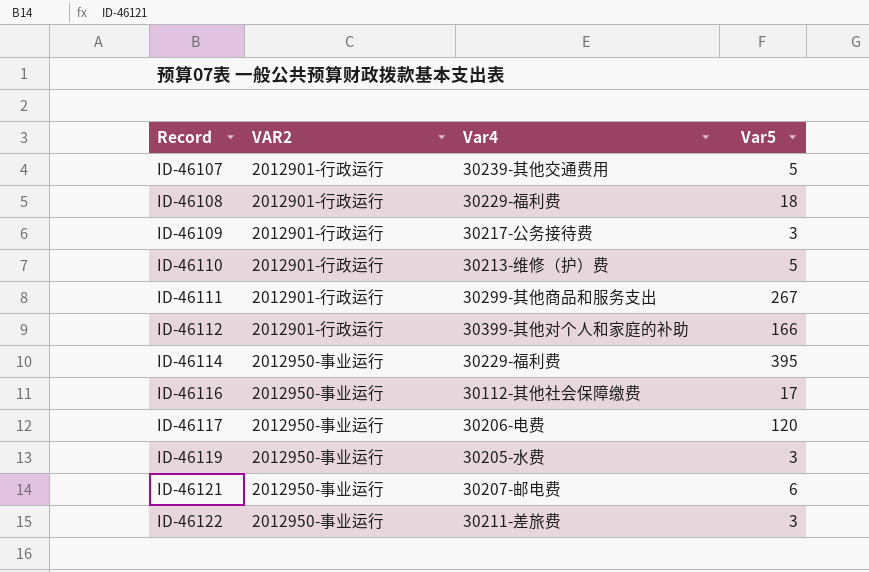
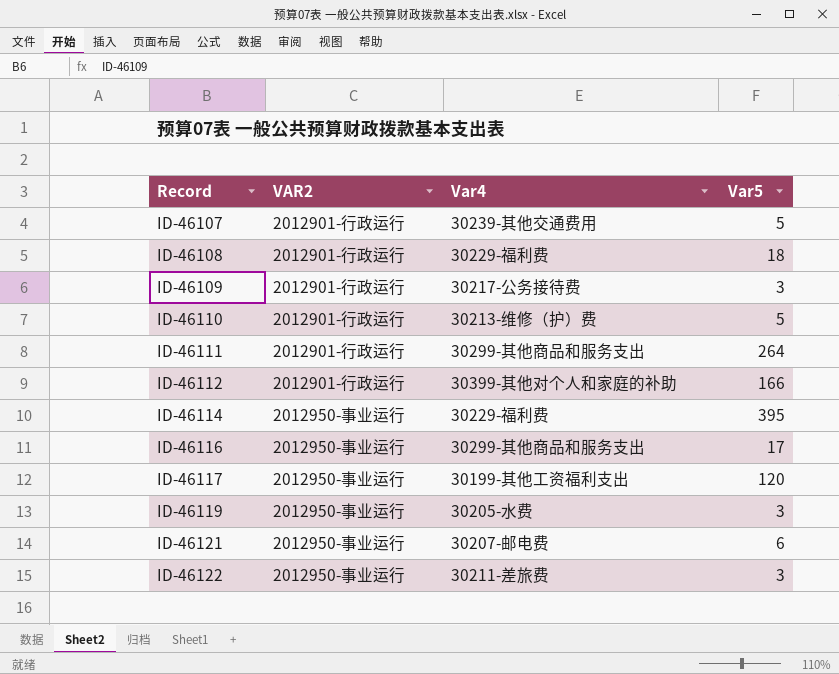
ID-46111 | Var5: 267 -> 264
ID-46116 | Var4: 30112-其他社会保障缴费 -> 30299-其他商品和服务支出
ID-46117 | Var4: 30206-电费 -> 30199-其他工资福利支出

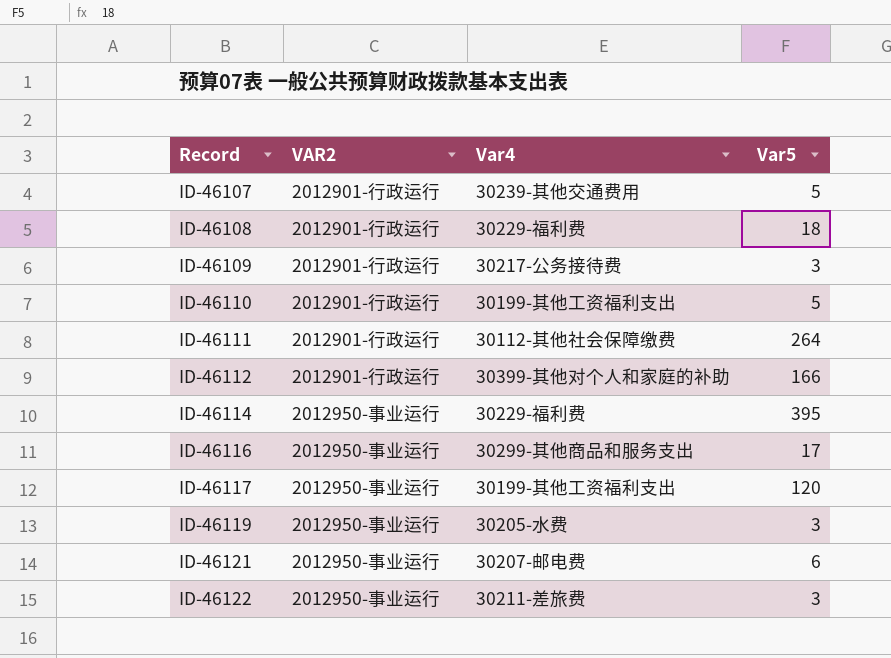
ID-46110 | Var4: 30213-维修（护）费 -> 30199-其他工资福利支出
ID-46111 | Var4: 30299-其他商品和服务支出 -> 30112-其他社会保障缴费

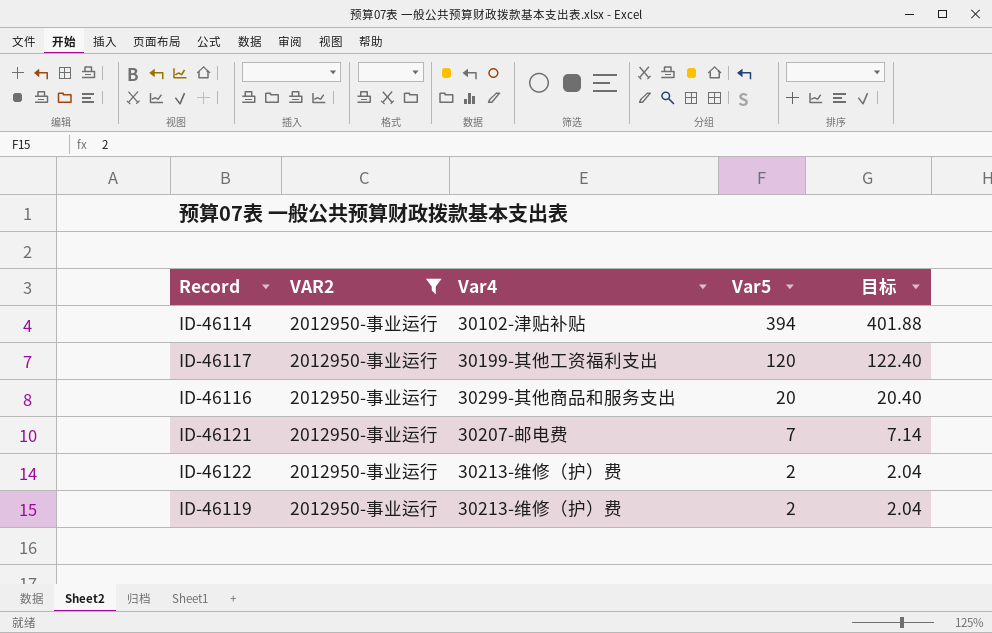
filter: none -> VAR2 = 2012950-事业运行
row order: Record ascending -> Var5 descending
column 目标 | formula: none -> [Var5] * 1.02
ID-46114 | Var4: 30229-福利费 -> 30102-津贴补贴
ID-46114 | Var5: 395 -> 394
ID-46116 | Var5: 17 -> 20
ID-46121 | Var5: 6 -> 7
ID-46122 | Var4: 30211-差旅费 -> 30213-维修（护）费
ID-46122 | Var5: 3 -> 2
ID-46119 | Var4: 30205-水费 -> 30213-维修（护）费
ID-46119 | Var5: 3 -> 2

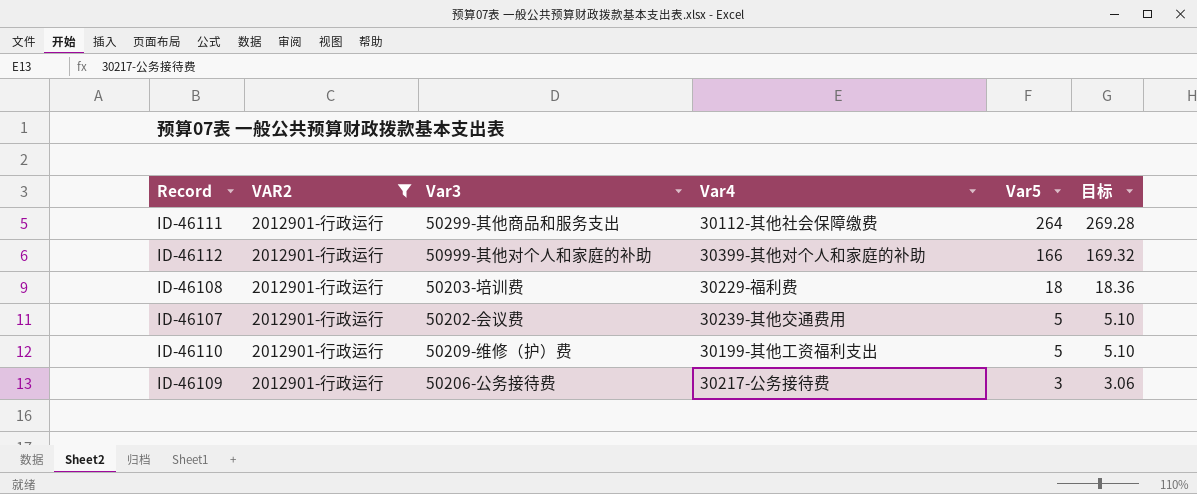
filter: VAR2 = 2012950-事业运行 -> VAR2 = 2012901-行政运行
column Var3 | position: none -> 3

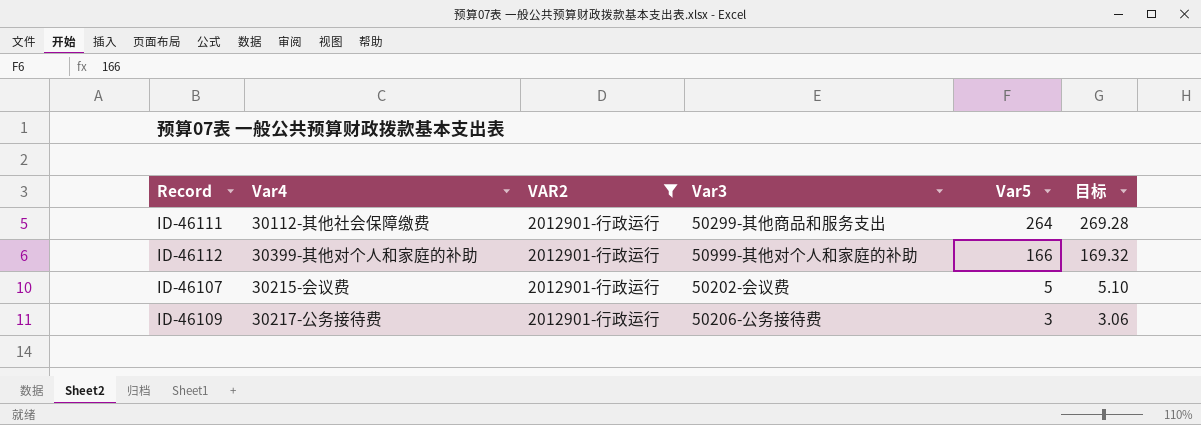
column Var4 | position: 4 -> 2
row ID-46108: 2012901-行政运行 | 50203-培训费 | 30229-福利费 | 18 | 18.36 -> none
row ID-46110: 2012901-行政运行 | 50209-维修（护）费 | 30199-其他工资福利支出 | 5 | 5.10 -> none
ID-46107 | Var4: 30239-其他交通费用 -> 30215-会议费

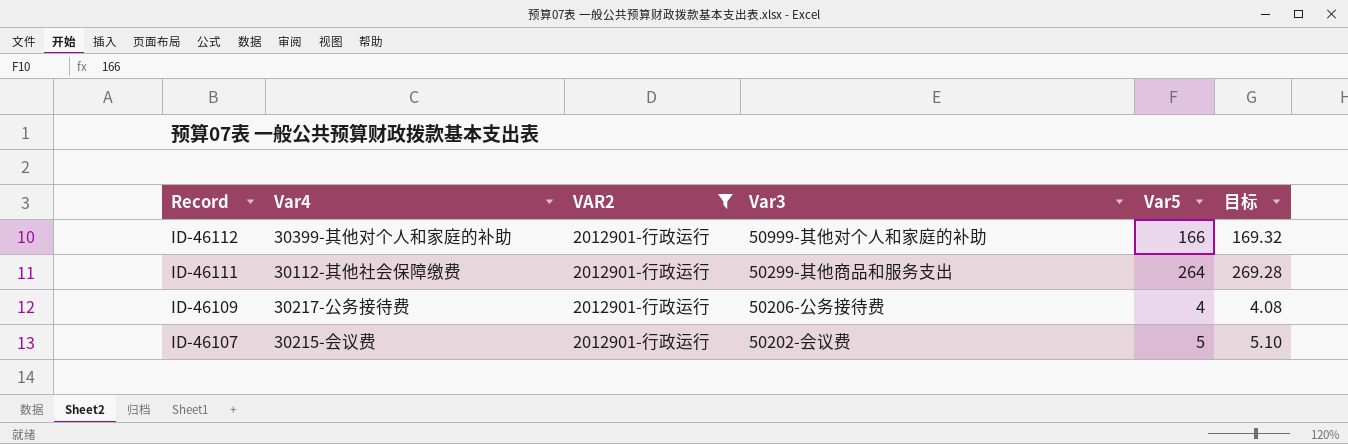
row order: Var5 descending -> Record descending
ID-46109 | Var5: 3 -> 4
ID-46109 | 目标: 3.06 -> 4.08

